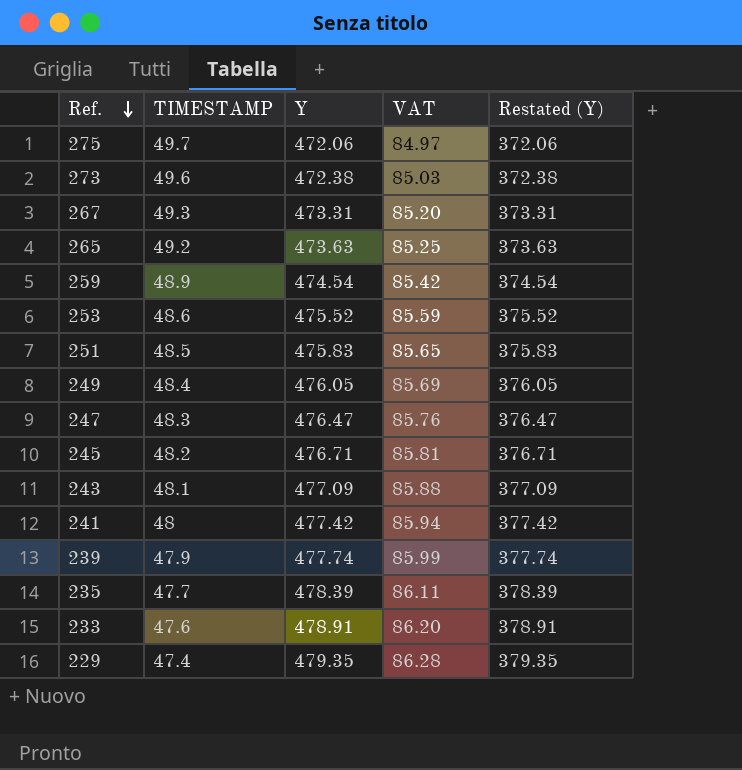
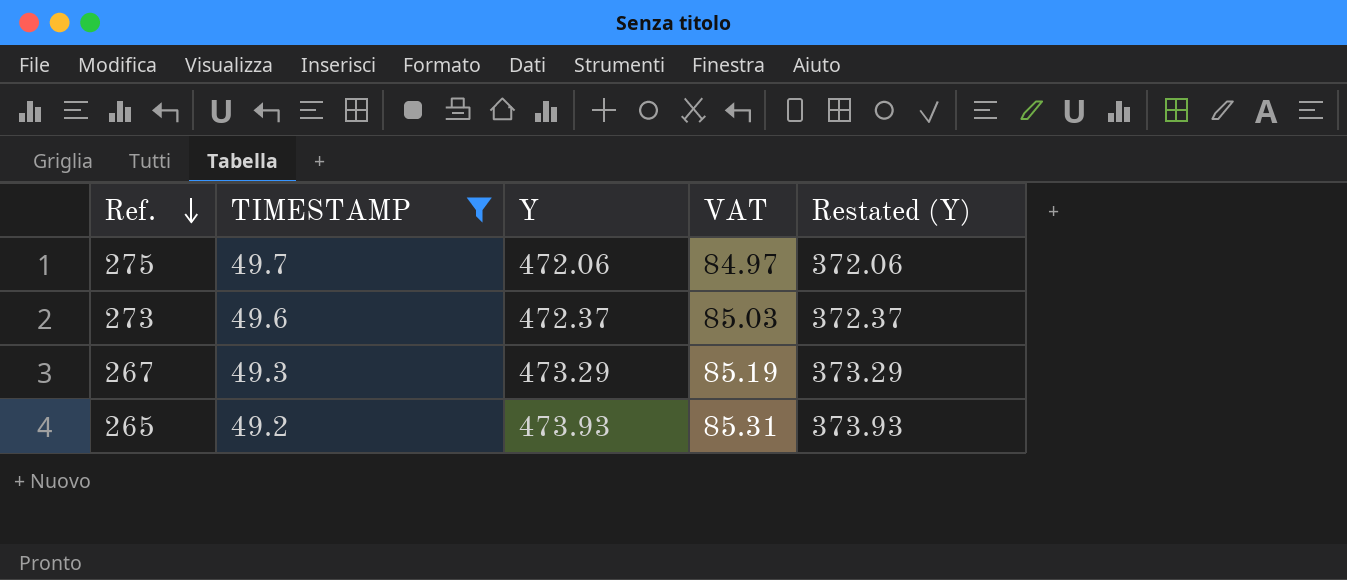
filter: none -> TIMESTAMP >= 49.2
273 | Y: 472.38 -> 472.37
273 | Restated (Y): 372.38 -> 372.37
267 | Y: 473.31 -> 473.29
267 | VAT: 85.20 -> 85.19
267 | Restated (Y): 373.31 -> 373.29
265 | Y: 473.63 -> 473.93
265 | VAT: 85.25 -> 85.31
265 | Restated (Y): 373.63 -> 373.93

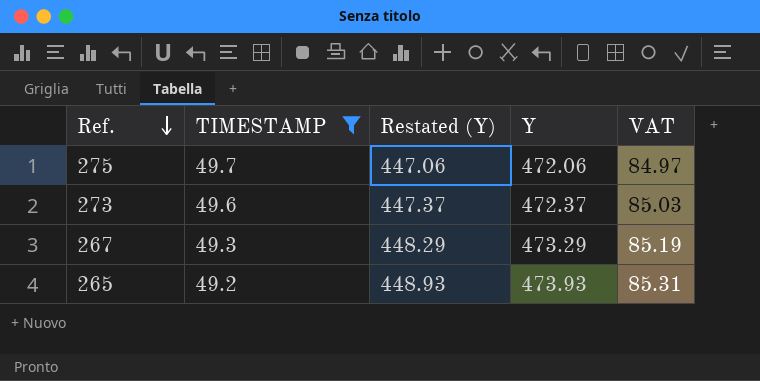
column Restated (Y) | formula: [Y] - 100 -> [Y] - 25
column Restated (Y) | position: 5 -> 3

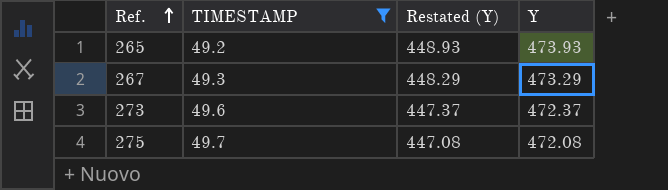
row order: Ref. descending -> Ref. ascending
column VAT | formula: [Y] * 0.18 -> none
275 | Restated (Y): 447.06 -> 447.08
275 | Y: 472.06 -> 472.08

